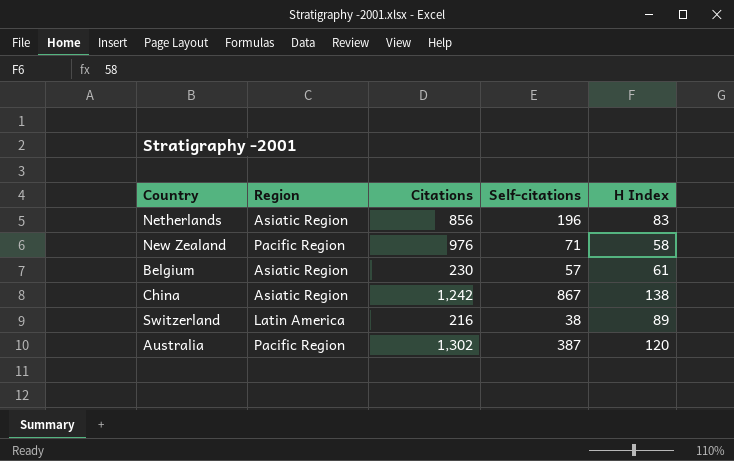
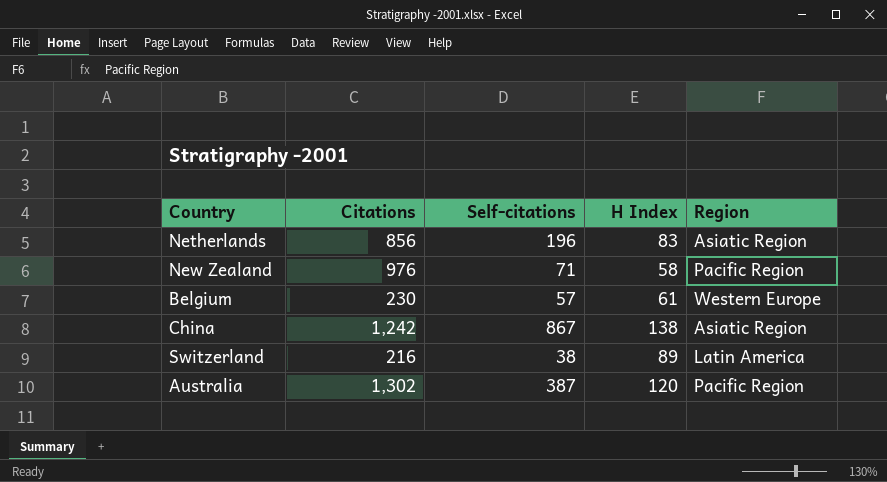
column Region | position: 2 -> 5
Belgium | Region: Asiatic Region -> Western Europe

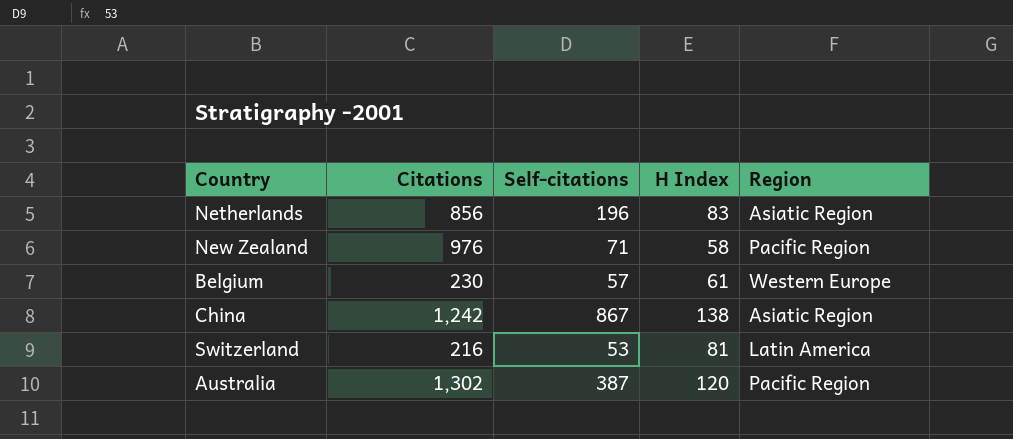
Switzerland | Self-citations: 38 -> 53
Switzerland | H Index: 89 -> 81

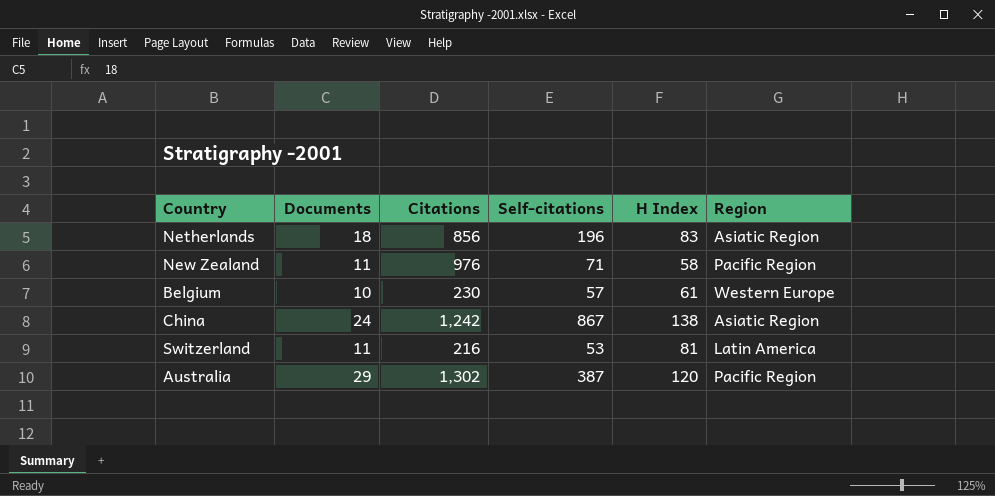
column Documents | position: none -> 2

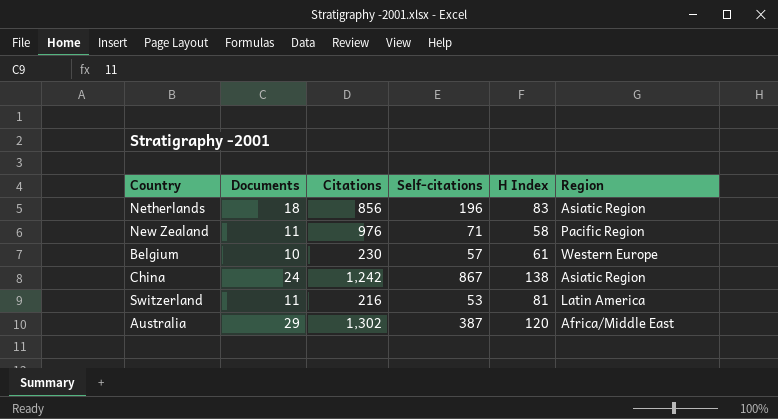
Australia | Region: Pacific Region -> Africa/Middle East

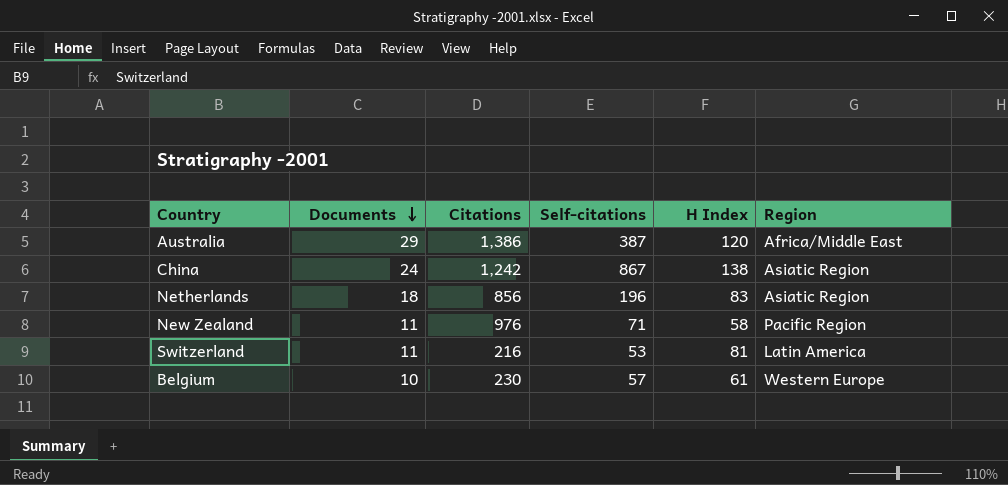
row order: none -> Documents descending
Australia | Citations: 1,302 -> 1,386

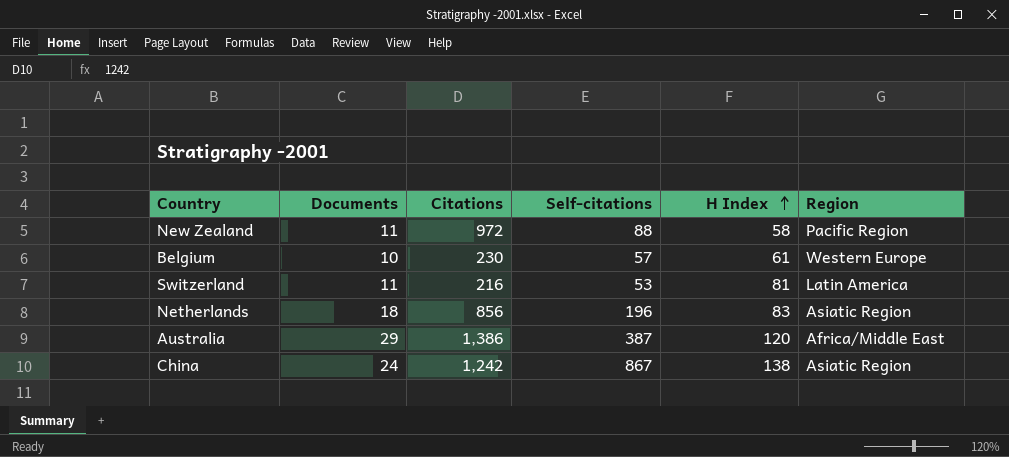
row order: Documents descending -> H Index ascending
New Zealand | Citations: 976 -> 972
New Zealand | Self-citations: 71 -> 88

